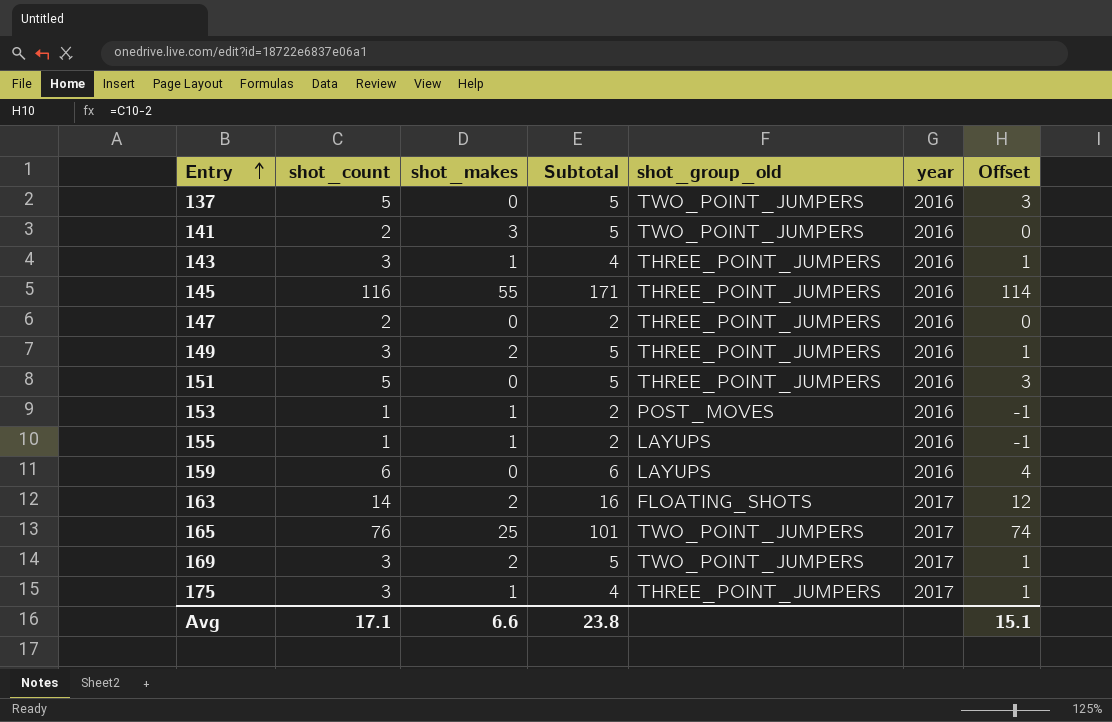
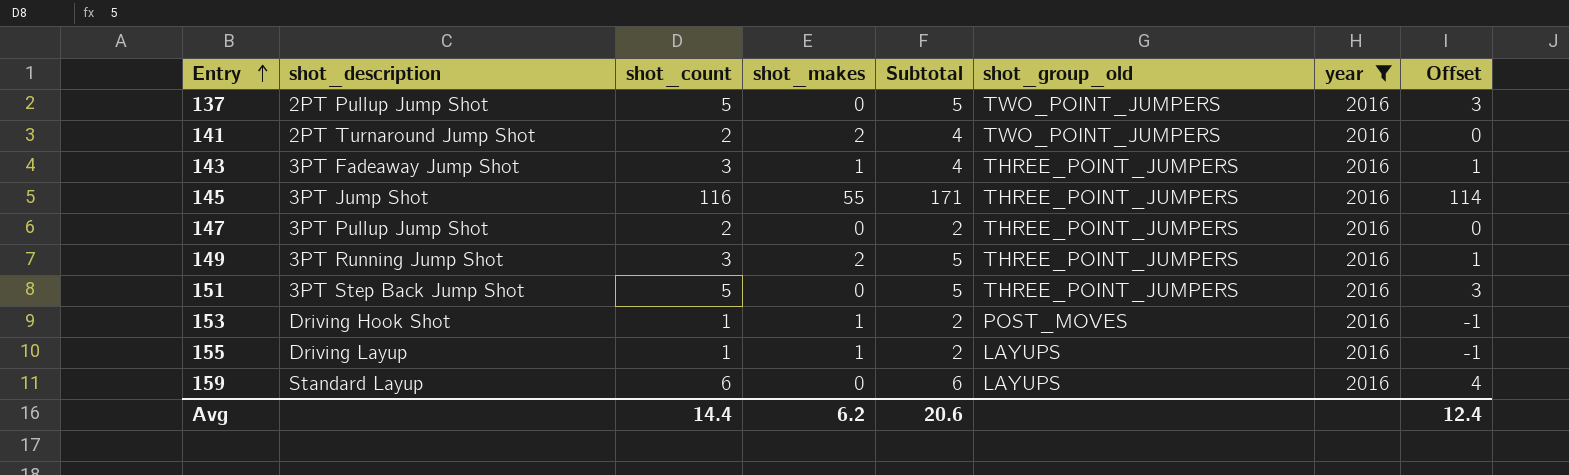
filter: none -> year = 2016
column shot_description | position: none -> 2
141 | shot_makes: 3 -> 2
141 | Subtotal: 5 -> 4
Avg | shot_count: 17.1 -> 14.4
Avg | shot_makes: 6.6 -> 6.2
Avg | Subtotal: 23.8 -> 20.6
Avg | Offset: 15.1 -> 12.4

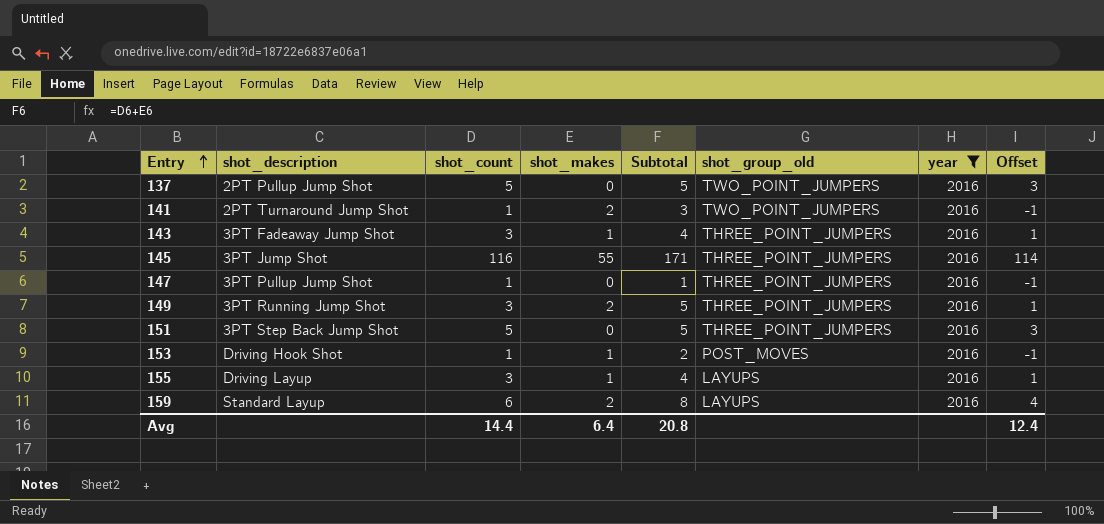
141 | shot_count: 2 -> 1
141 | Subtotal: 4 -> 3
141 | Offset: 0 -> -1
147 | shot_count: 2 -> 1
147 | Subtotal: 2 -> 1
147 | Offset: 0 -> -1
155 | shot_count: 1 -> 3
155 | Subtotal: 2 -> 4
155 | Offset: -1 -> 1
159 | shot_makes: 0 -> 2
159 | Subtotal: 6 -> 8
Avg | shot_makes: 6.2 -> 6.4
Avg | Subtotal: 20.6 -> 20.8

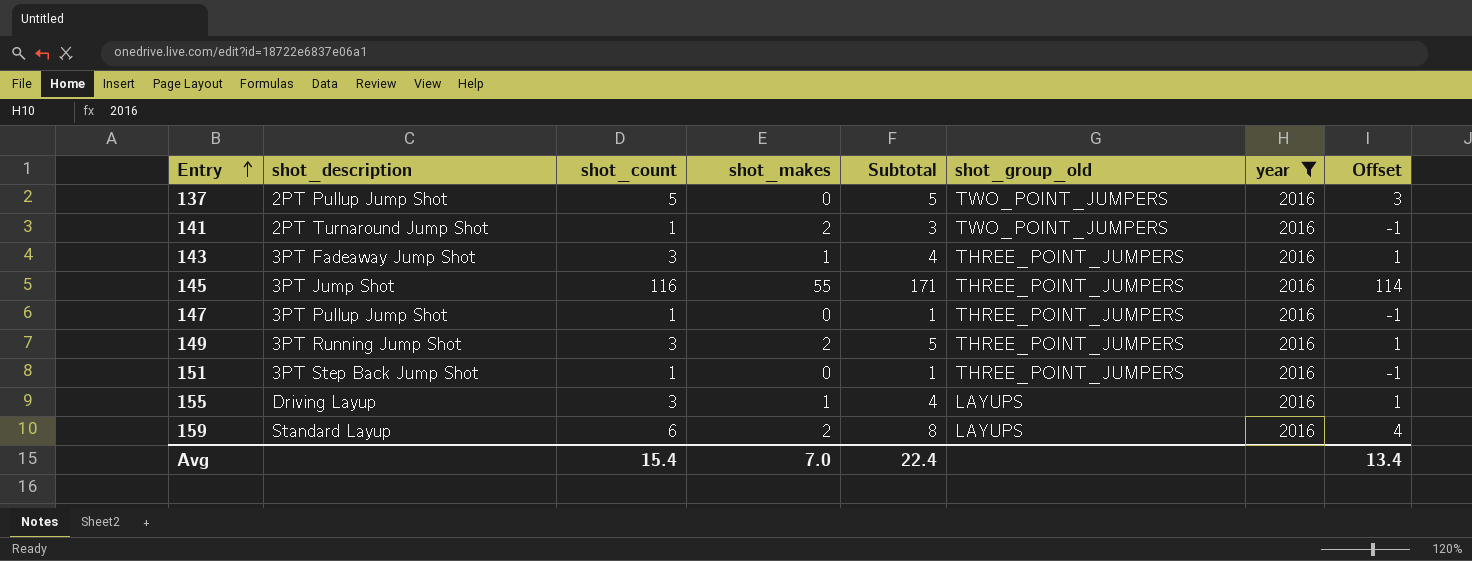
row 153: Driving Hook Shot | 1 | 1 | 2 | POST_MOVES | 2016 | -1 -> none
151 | shot_count: 5 -> 1
151 | Subtotal: 5 -> 1
151 | Offset: 3 -> -1
Avg | shot_count: 14.4 -> 15.4
Avg | shot_makes: 6.4 -> 7.0
Avg | Subtotal: 20.8 -> 22.4
Avg | Offset: 12.4 -> 13.4

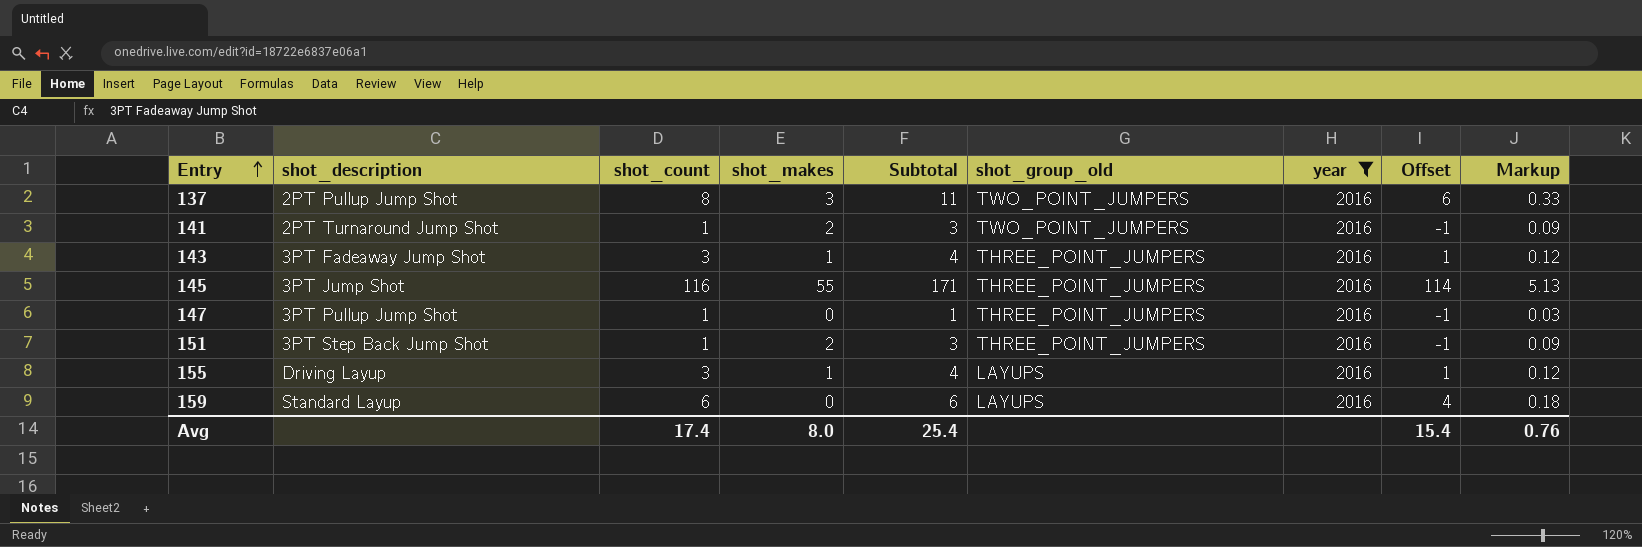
column Markup | formula: none -> [Subtotal] * 0.03
row 149: 3PT Running Jump Shot | 3 | 2 | 5 | THREE_POINT_JUMPERS | 2016 | 1 -> none
137 | shot_count: 5 -> 8
137 | shot_makes: 0 -> 3
137 | Subtotal: 5 -> 11
137 | Offset: 3 -> 6
151 | shot_makes: 0 -> 2
151 | Subtotal: 1 -> 3
159 | shot_makes: 2 -> 0
159 | Subtotal: 8 -> 6
Avg | shot_count: 15.4 -> 17.4
Avg | shot_makes: 7.0 -> 8.0
Avg | Subtotal: 22.4 -> 25.4
Avg | Offset: 13.4 -> 15.4

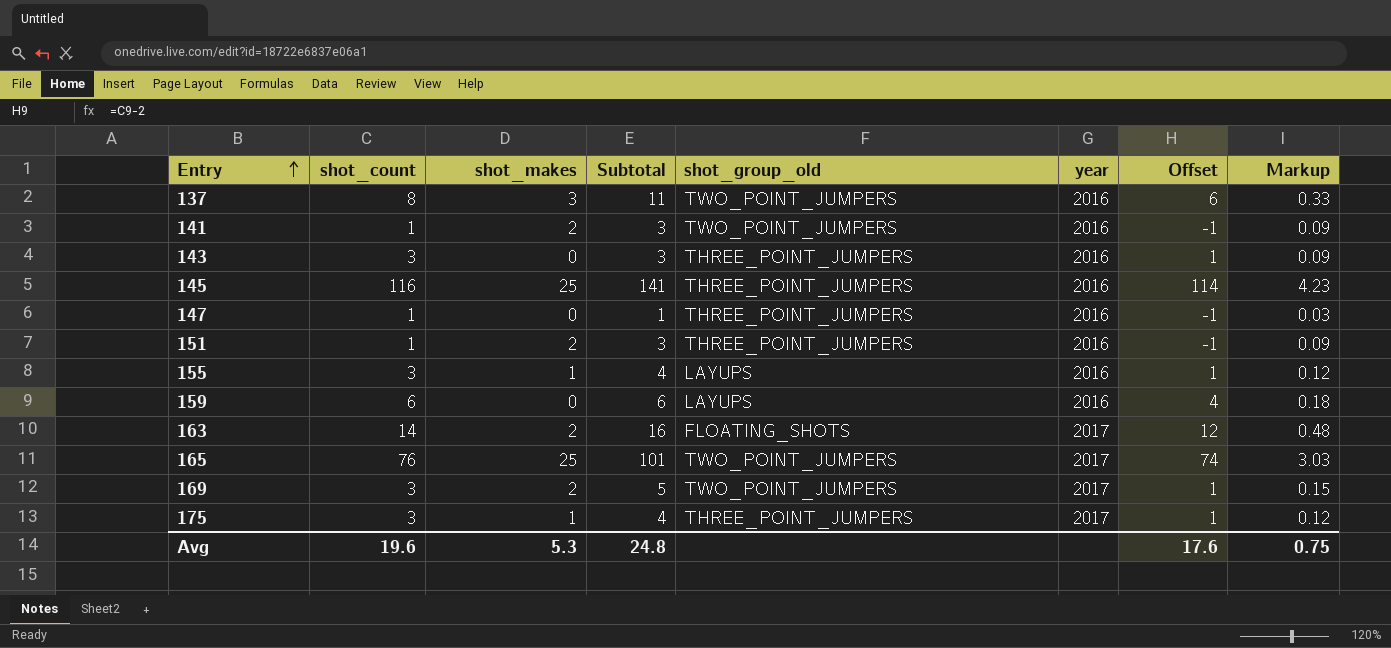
filter: year = 2016 -> none
column shot_description | position: 2 -> none
143 | shot_makes: 1 -> 0
143 | Subtotal: 4 -> 3
143 | Markup: 0.12 -> 0.09
145 | shot_makes: 55 -> 25
145 | Subtotal: 171 -> 141
145 | Markup: 5.13 -> 4.23
Avg | shot_count: 17.4 -> 19.6
Avg | shot_makes: 8.0 -> 5.3
Avg | Subtotal: 25.4 -> 24.8
Avg | Offset: 15.4 -> 17.6
Avg | Markup: 0.76 -> 0.75

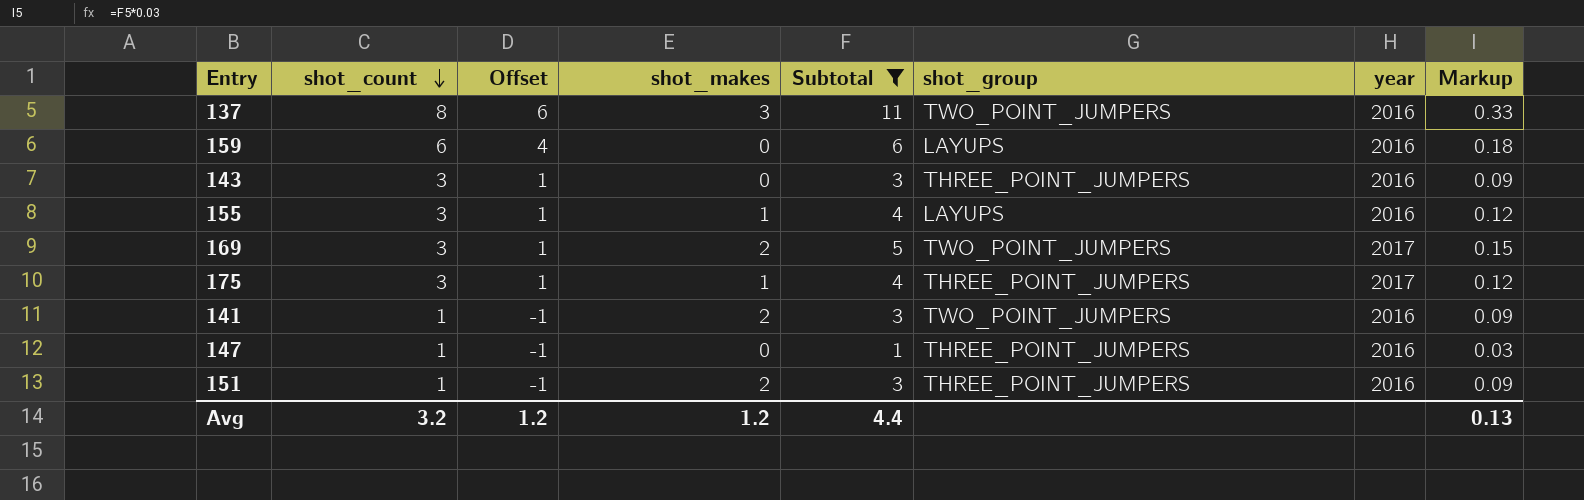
filter: none -> Subtotal <= 11
row order: Entry ascending -> shot_count descending
column Offset | position: 7 -> 3
column name: shot_group_old -> shot_group
Avg | shot_count: 19.6 -> 3.2
Avg | Offset: 17.6 -> 1.2
Avg | shot_makes: 5.3 -> 1.2
Avg | Subtotal: 24.8 -> 4.4
Avg | Markup: 0.75 -> 0.13

